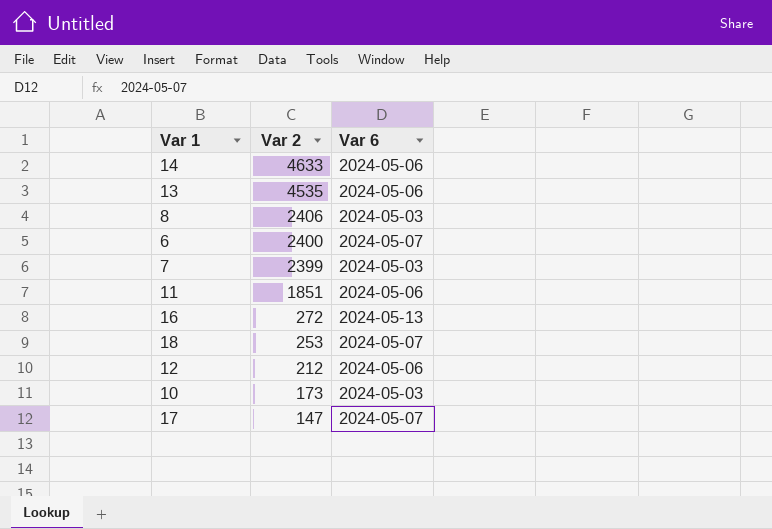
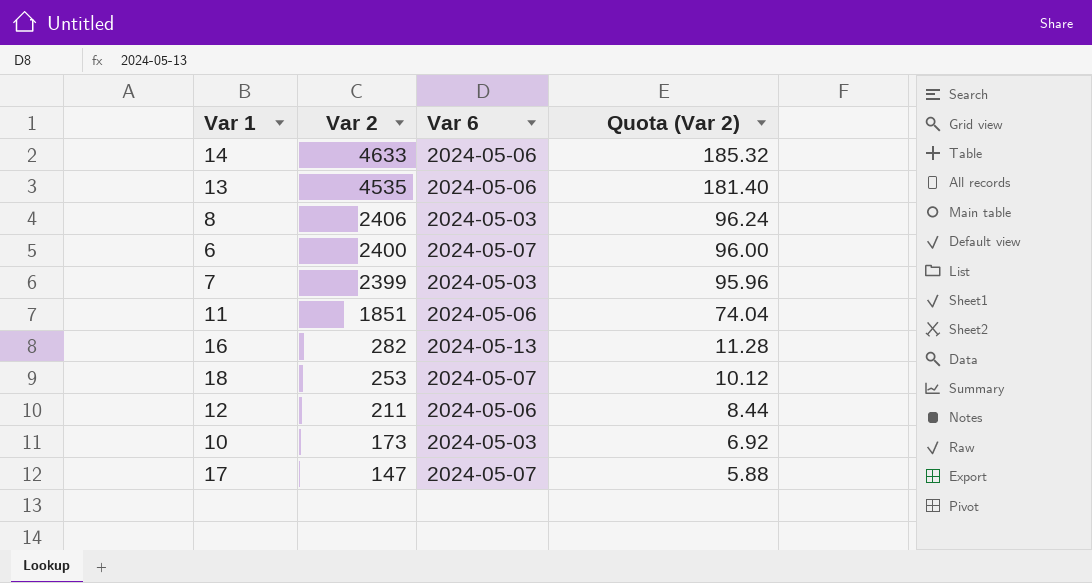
column Quota (Var 2) | formula: none -> [Var 2] * 0.04
16 | Var 2: 272 -> 282
12 | Var 2: 212 -> 211

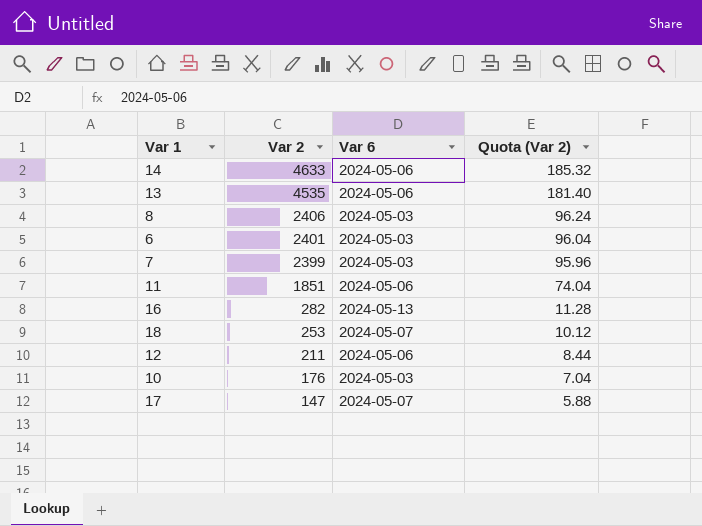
6 | Var 2: 2400 -> 2401
6 | Var 6: 2024-05-07 -> 2024-05-03
6 | Quota (Var 2): 96.00 -> 96.04
10 | Var 2: 173 -> 176
10 | Quota (Var 2): 6.92 -> 7.04

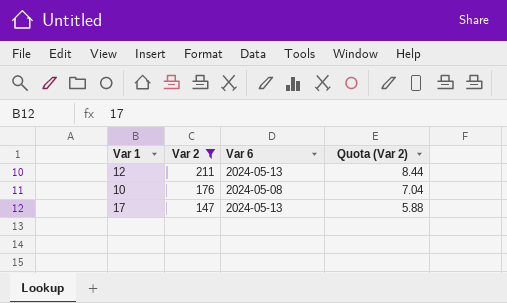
filter: none -> Var 2 <= 211
12 | Var 6: 2024-05-06 -> 2024-05-13
10 | Var 6: 2024-05-03 -> 2024-05-08
17 | Var 6: 2024-05-07 -> 2024-05-13

